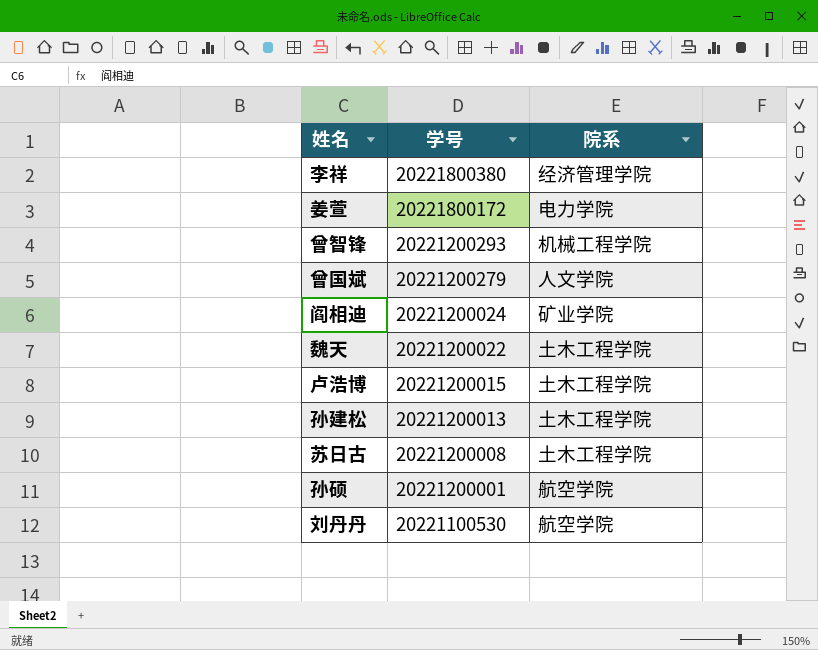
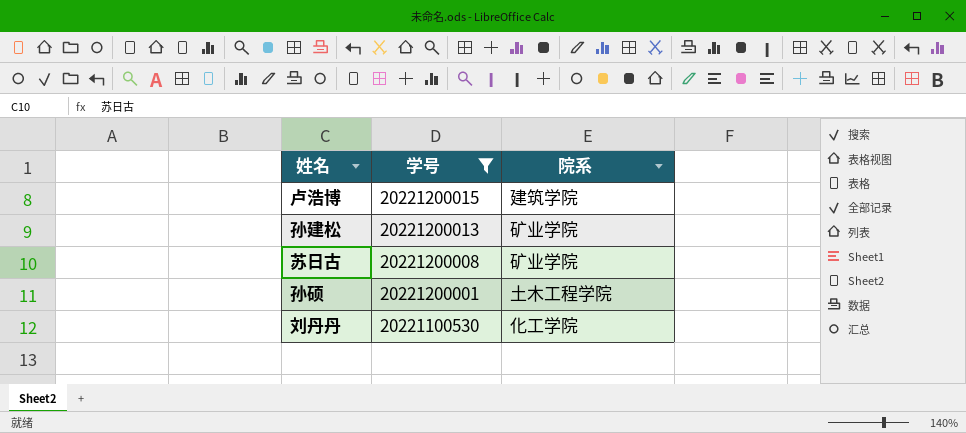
filter: none -> 学号 <= 20221200015
卢浩博 | 院系: 土木工程学院 -> 建筑学院
孙建松 | 院系: 土木工程学院 -> 矿业学院
苏日古 | 院系: 土木工程学院 -> 矿业学院
孙硕 | 院系: 航空学院 -> 土木工程学院
刘丹丹 | 院系: 航空学院 -> 化工学院

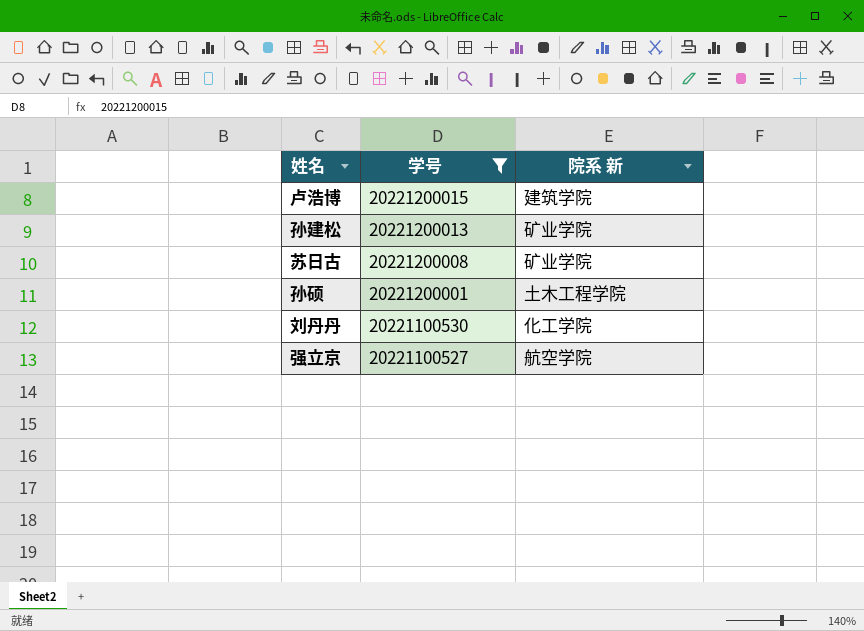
column name: 院系 -> 院系 新
row 强立京: none -> 20221100527 | 航空学院

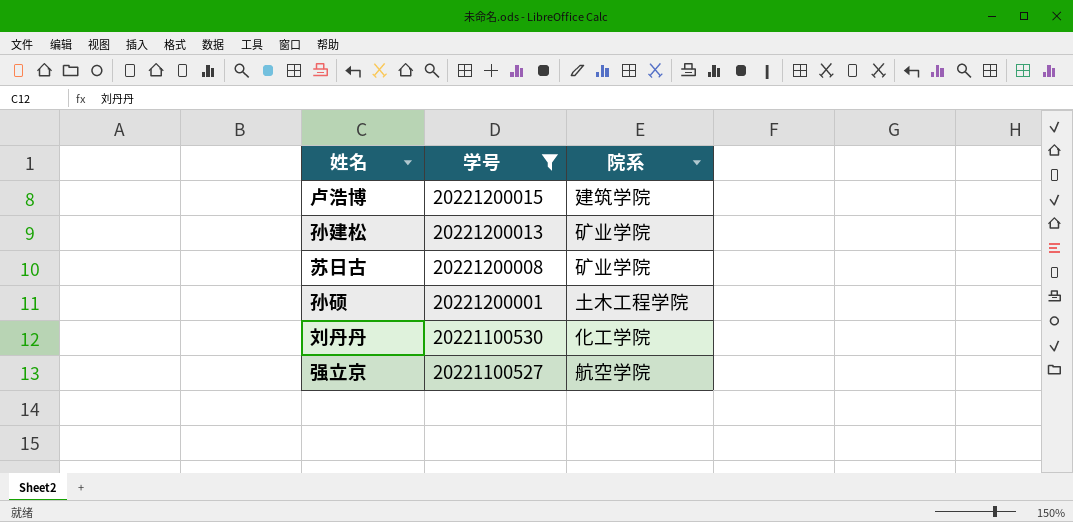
column name: 院系 新 -> 院系

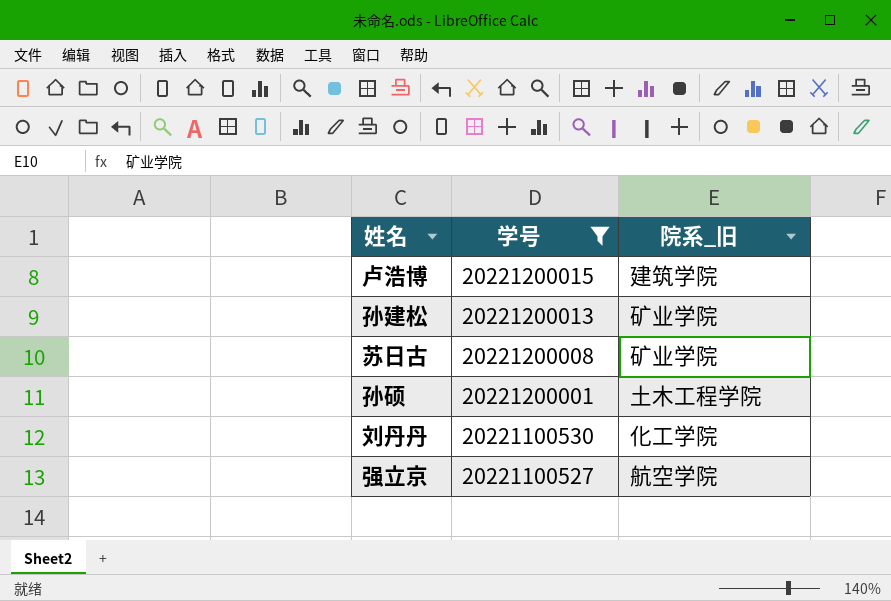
column name: 院系 -> 院系_旧

